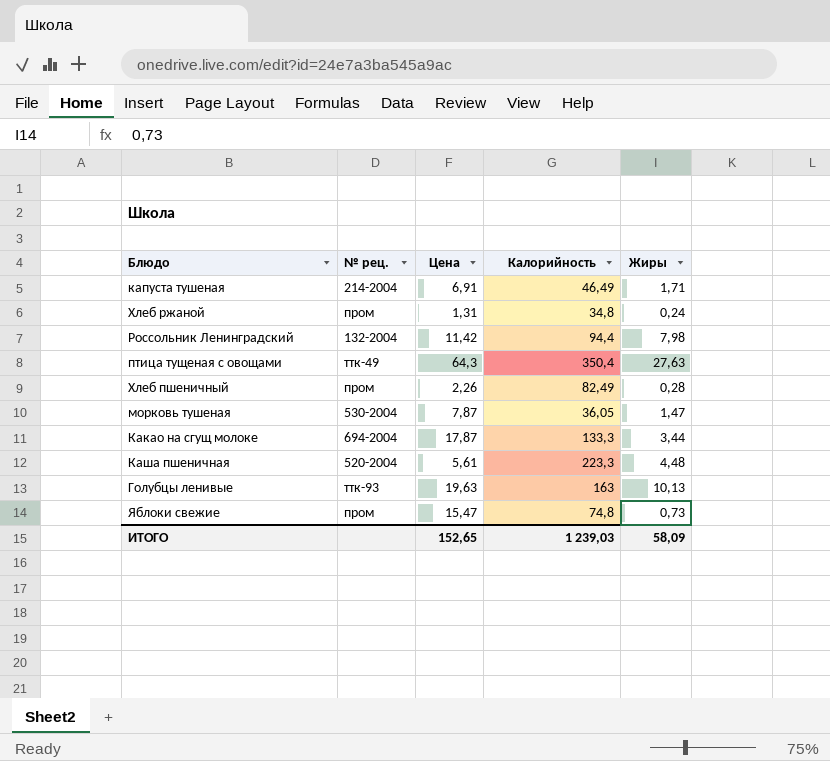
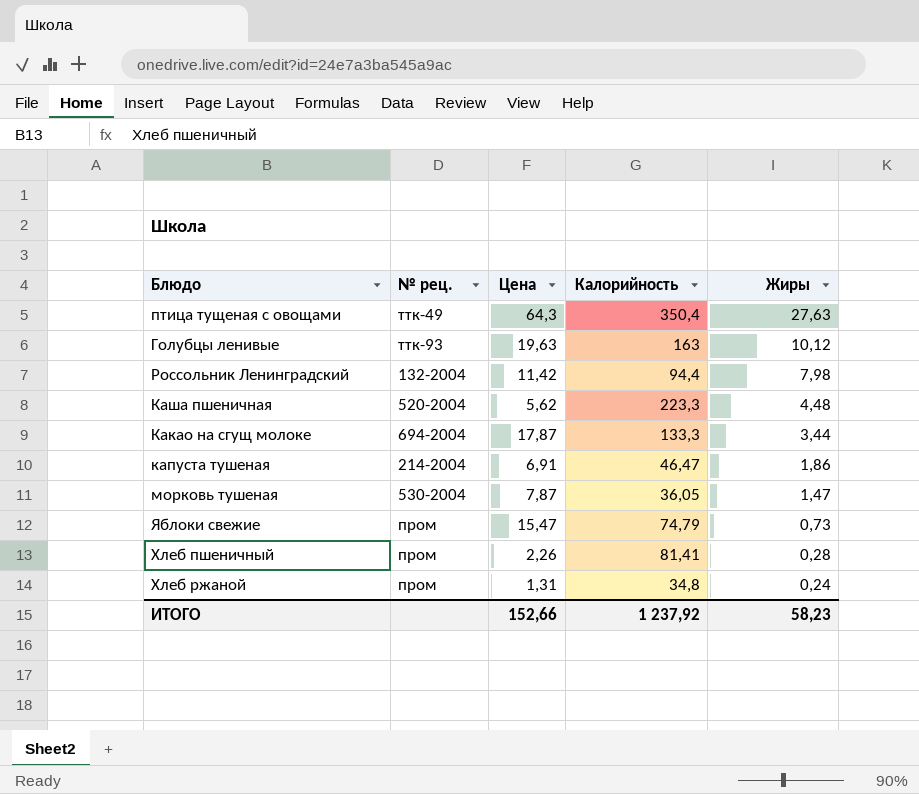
row order: none -> Жиры descending
Голубцы ленивые | Жиры: 10,13 -> 10,12
Каша пшеничная | Цена: 5,61 -> 5,62
капуста тушеная | Калорийность: 46,49 -> 46,47
капуста тушеная | Жиры: 1,71 -> 1,86
Яблоки свежие | Калорийность: 74,8 -> 74,79
Хлеб пшеничный | Калорийность: 82,49 -> 81,41
ИТОГО | Цена: 152,65 -> 152,66
ИТОГО | Калорийность: 1 239,03 -> 1 237,92
ИТОГО | Жиры: 58,09 -> 58,23

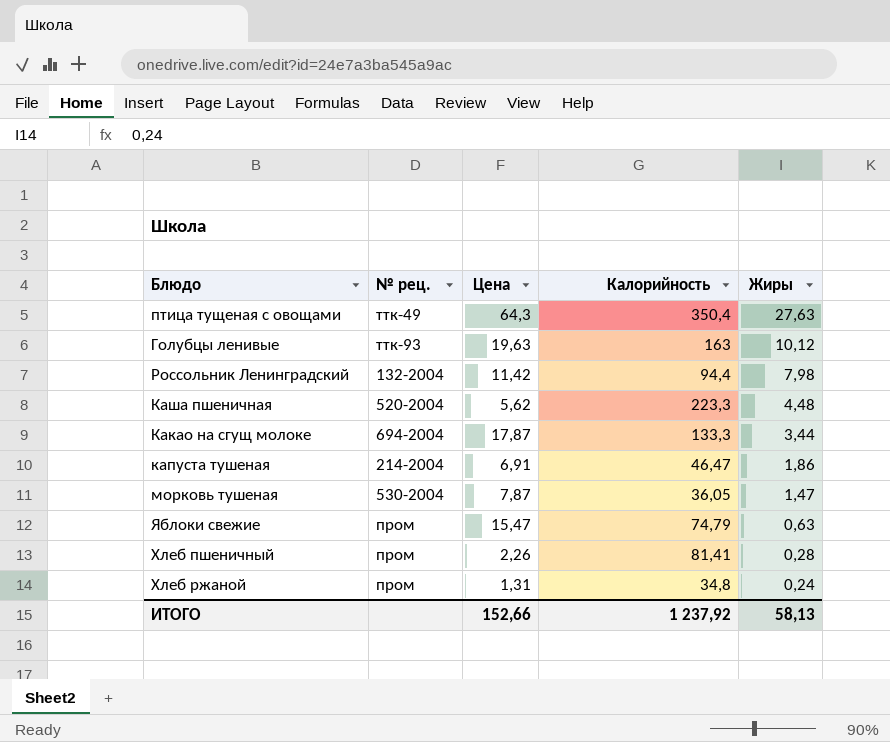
Яблоки свежие | Жиры: 0,73 -> 0,63
ИТОГО | Жиры: 58,23 -> 58,13

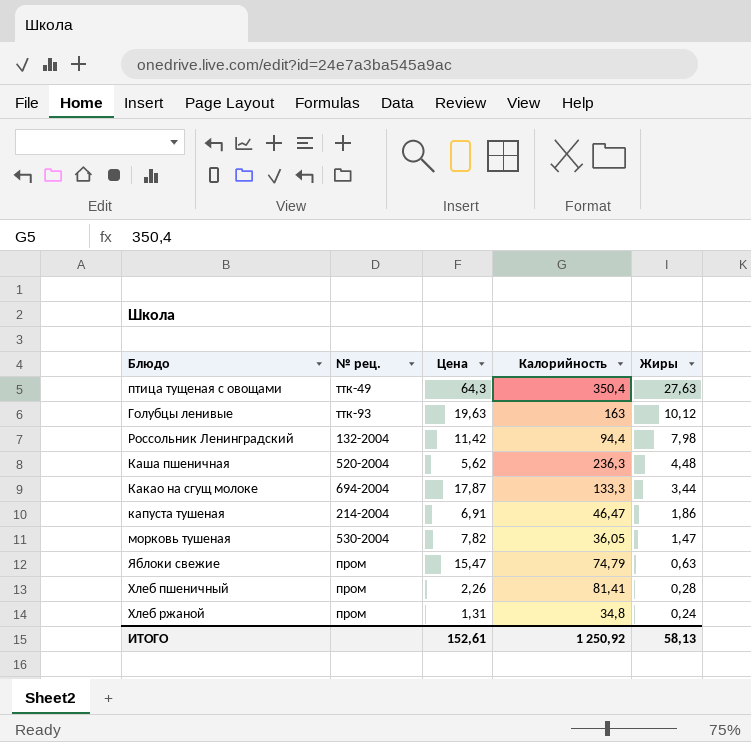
Каша пшеничная | Калорийность: 223,3 -> 236,3
морковь тушеная | Цена: 7,87 -> 7,82
ИТОГО | Цена: 152,66 -> 152,61
ИТОГО | Калорийность: 1 237,92 -> 1 250,92

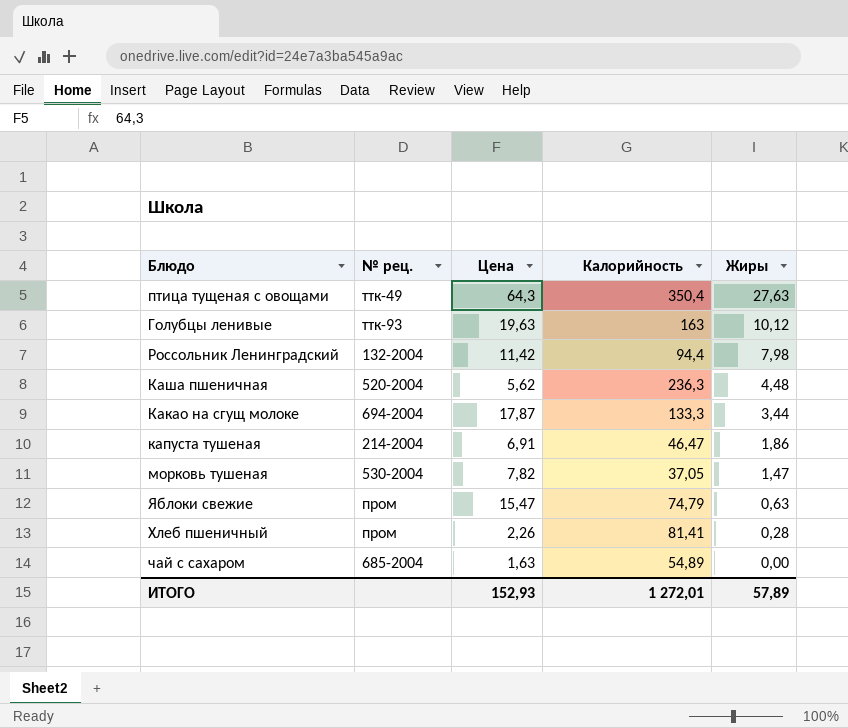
row Хлеб ржаной: пром | 1,31 | 34,8 | 0,24 -> none
морковь тушеная | Калорийность: 36,05 -> 37,05
row чай с сахаром: none -> 685-2004 | 1,63 | 54,89 | 0,00
ИТОГО | Цена: 152,61 -> 152,93
ИТОГО | Калорийность: 1 250,92 -> 1 272,01
ИТОГО | Жиры: 58,13 -> 57,89

